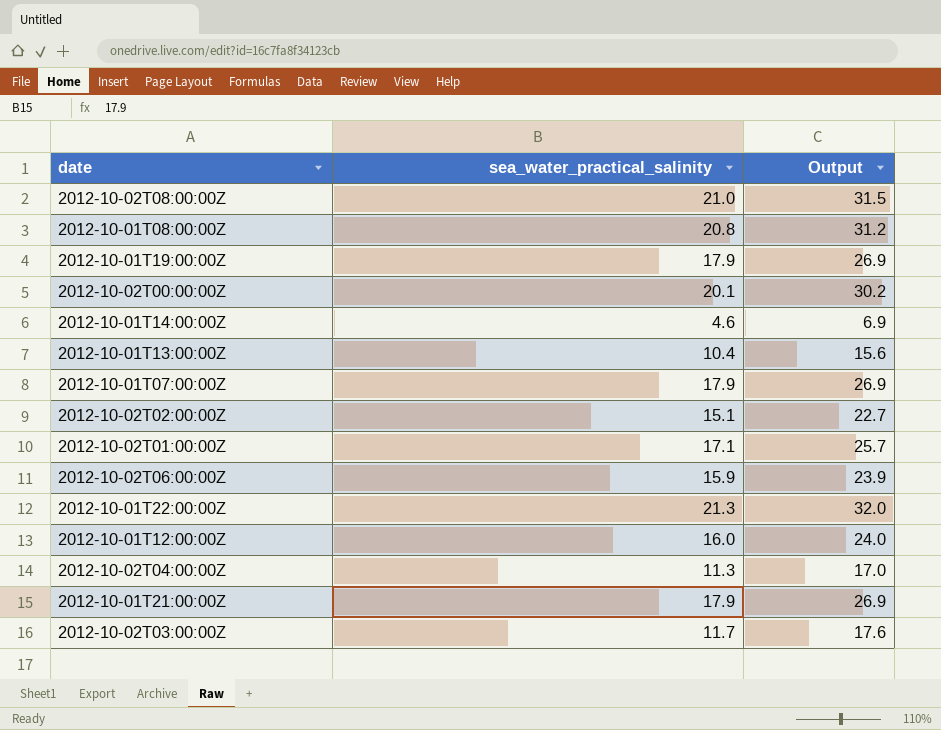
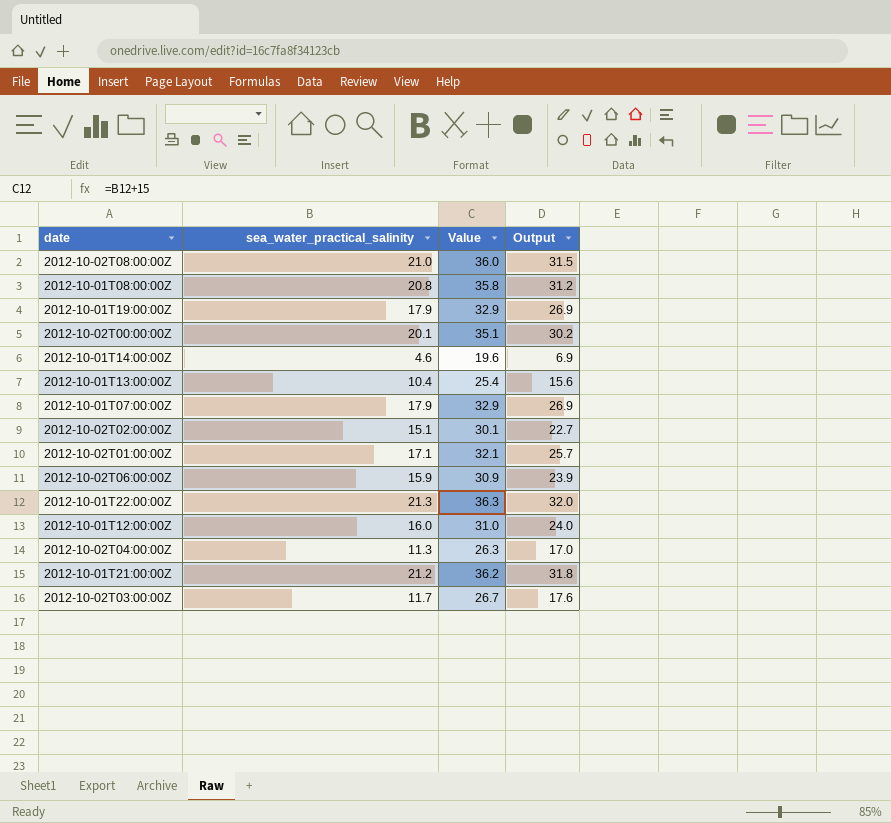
column Value | formula: none -> [sea_water_practical_salinity] + 15
2012-10-01T21:00:00Z | sea_water_practical_salinity: 17.9 -> 21.2
2012-10-01T21:00:00Z | Output: 26.9 -> 31.8

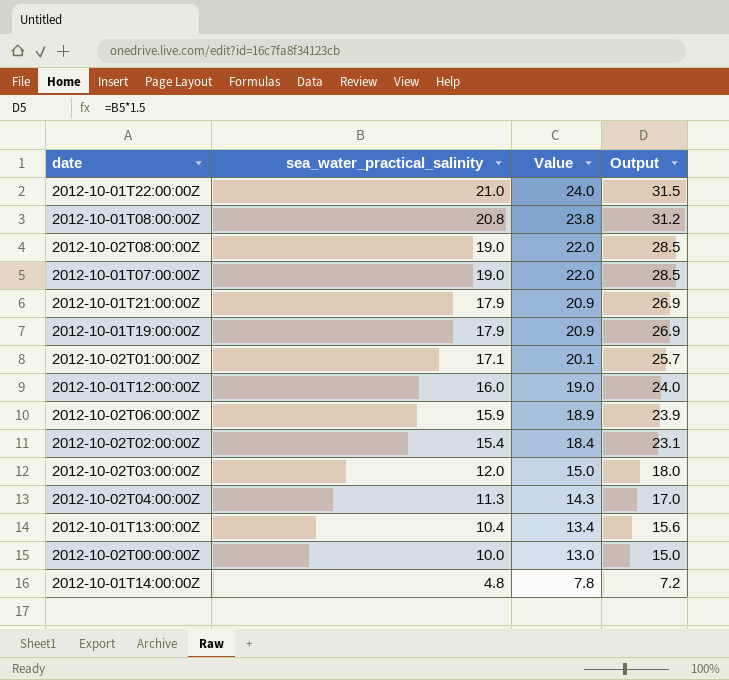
row order: none -> sea_water_practical_salinity descending
column Value | formula: [sea_water_practical_salinity] + 15 -> [sea_water_practical_salinity] + 3
2012-10-01T22:00:00Z | sea_water_practical_salinity: 21.3 -> 21.0
2012-10-01T22:00:00Z | Output: 32.0 -> 31.5
2012-10-02T08:00:00Z | sea_water_practical_salinity: 21.0 -> 19.0
2012-10-02T08:00:00Z | Output: 31.5 -> 28.5
2012-10-01T07:00:00Z | sea_water_practical_salinity: 17.9 -> 19.0
2012-10-01T07:00:00Z | Output: 26.9 -> 28.5
2012-10-01T21:00:00Z | sea_water_practical_salinity: 21.2 -> 17.9
2012-10-01T21:00:00Z | Output: 31.8 -> 26.9
2012-10-02T02:00:00Z | sea_water_practical_salinity: 15.1 -> 15.4
2012-10-02T02:00:00Z | Output: 22.7 -> 23.1
2012-10-02T03:00:00Z | sea_water_practical_salinity: 11.7 -> 12.0
2012-10-02T03:00:00Z | Output: 17.6 -> 18.0
2012-10-02T00:00:00Z | sea_water_practical_salinity: 20.1 -> 10.0
2012-10-02T00:00:00Z | Output: 30.2 -> 15.0
2012-10-01T14:00:00Z | sea_water_practical_salinity: 4.6 -> 4.8
2012-10-01T14:00:00Z | Output: 6.9 -> 7.2

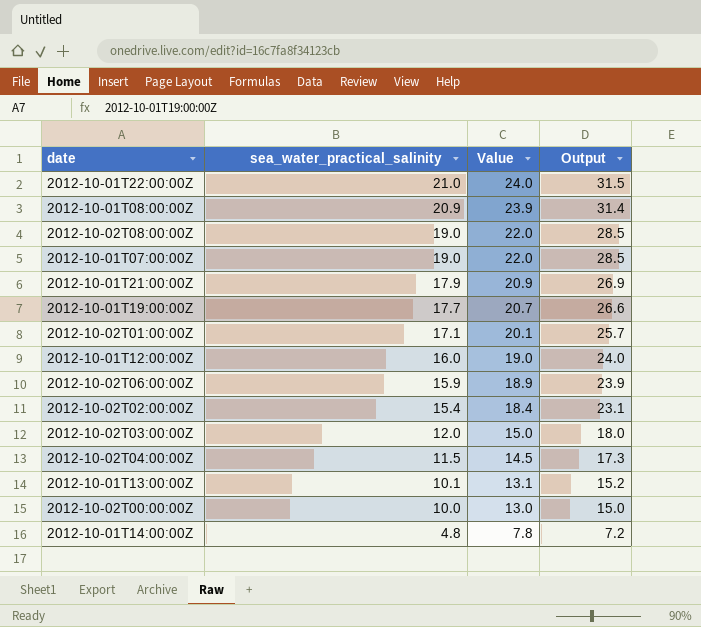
2012-10-01T08:00:00Z | sea_water_practical_salinity: 20.8 -> 20.9
2012-10-01T08:00:00Z | Value: 23.8 -> 23.9
2012-10-01T08:00:00Z | Output: 31.2 -> 31.4
2012-10-01T19:00:00Z | sea_water_practical_salinity: 17.9 -> 17.7
2012-10-01T19:00:00Z | Value: 20.9 -> 20.7
2012-10-01T19:00:00Z | Output: 26.9 -> 26.6
2012-10-02T04:00:00Z | sea_water_practical_salinity: 11.3 -> 11.5
2012-10-02T04:00:00Z | Value: 14.3 -> 14.5
2012-10-02T04:00:00Z | Output: 17.0 -> 17.3
2012-10-01T13:00:00Z | sea_water_practical_salinity: 10.4 -> 10.1
2012-10-01T13:00:00Z | Value: 13.4 -> 13.1
2012-10-01T13:00:00Z | Output: 15.6 -> 15.2

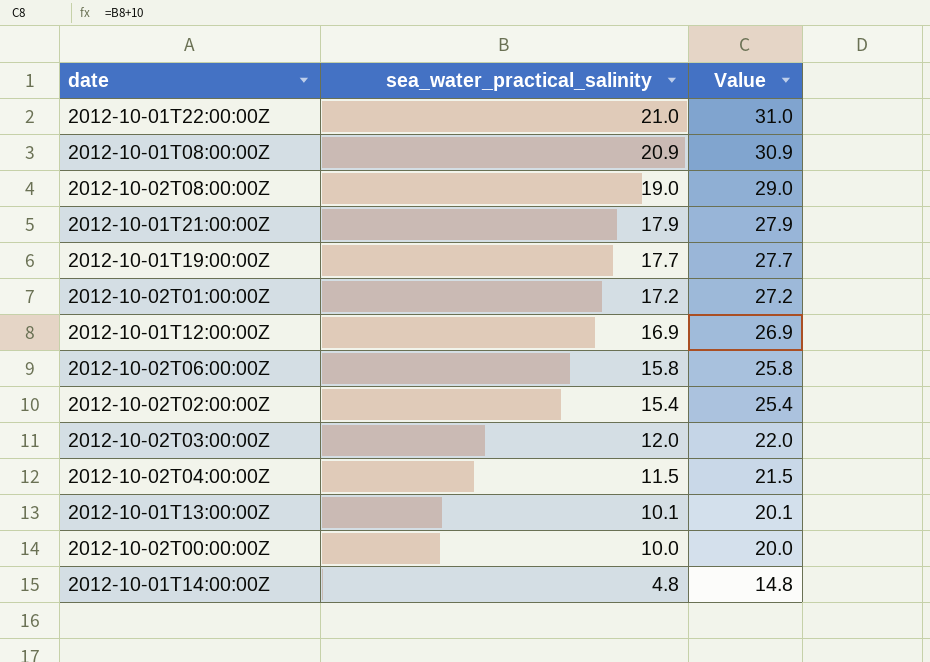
column Output | formula: [sea_water_practical_salinity] * 1.5 -> none
column Value | formula: [sea_water_practical_salinity] + 3 -> [sea_water_practical_salinity] + 10
row 2012-10-01T07:00:00Z: 19.0 | 22.0 | 28.5 -> none
2012-10-02T01:00:00Z | sea_water_practical_salinity: 17.1 -> 17.2
2012-10-01T12:00:00Z | sea_water_practical_salinity: 16.0 -> 16.9
2012-10-02T06:00:00Z | sea_water_practical_salinity: 15.9 -> 15.8

